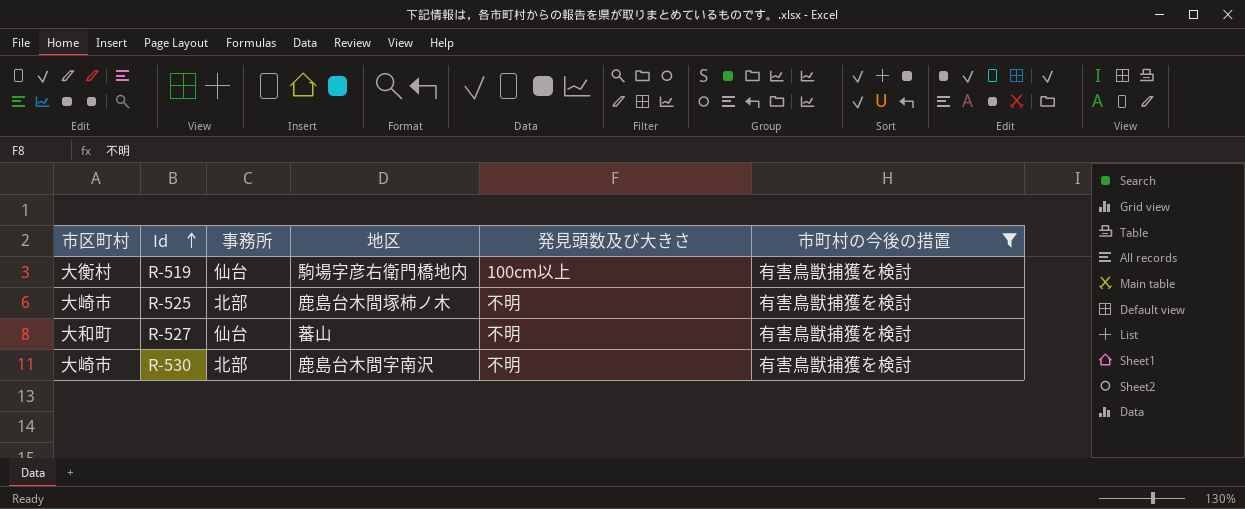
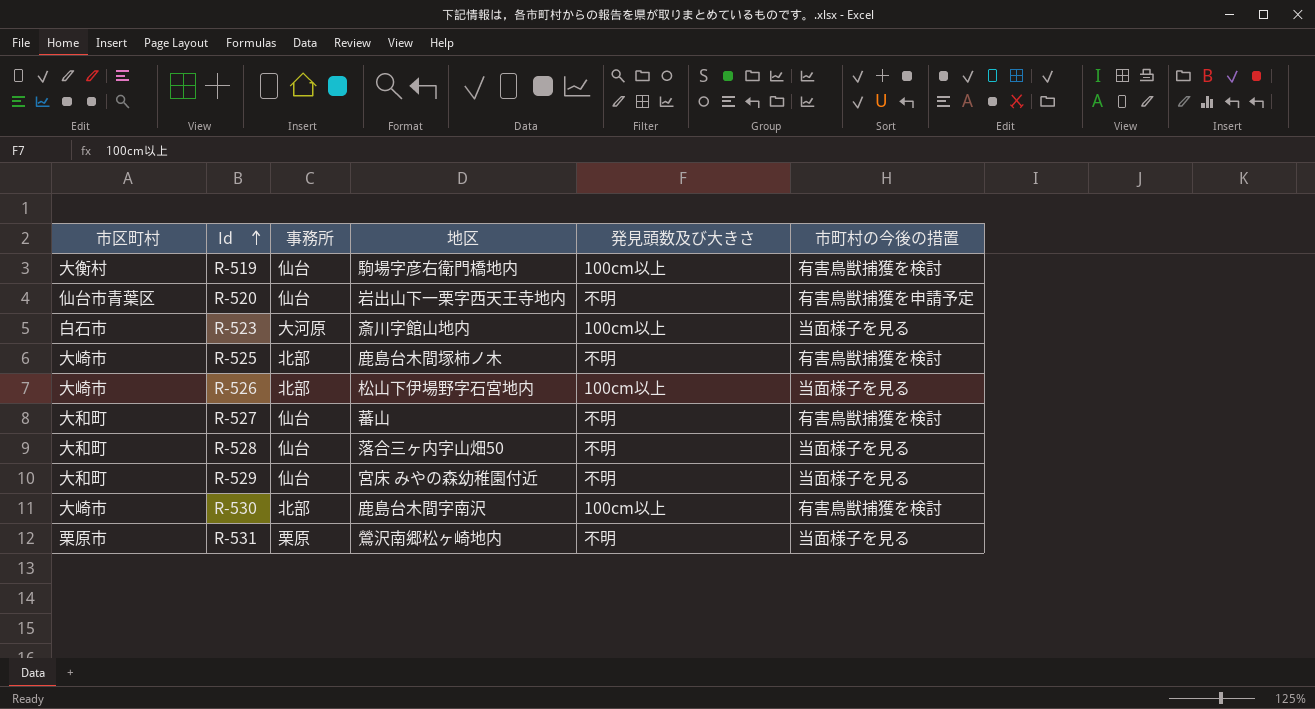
filter: 市町村の今後の措置 = 有害鳥獣捕獲を検討 -> none
R-530 | 発見頭数及び大きさ: 不明 -> 100cm以上

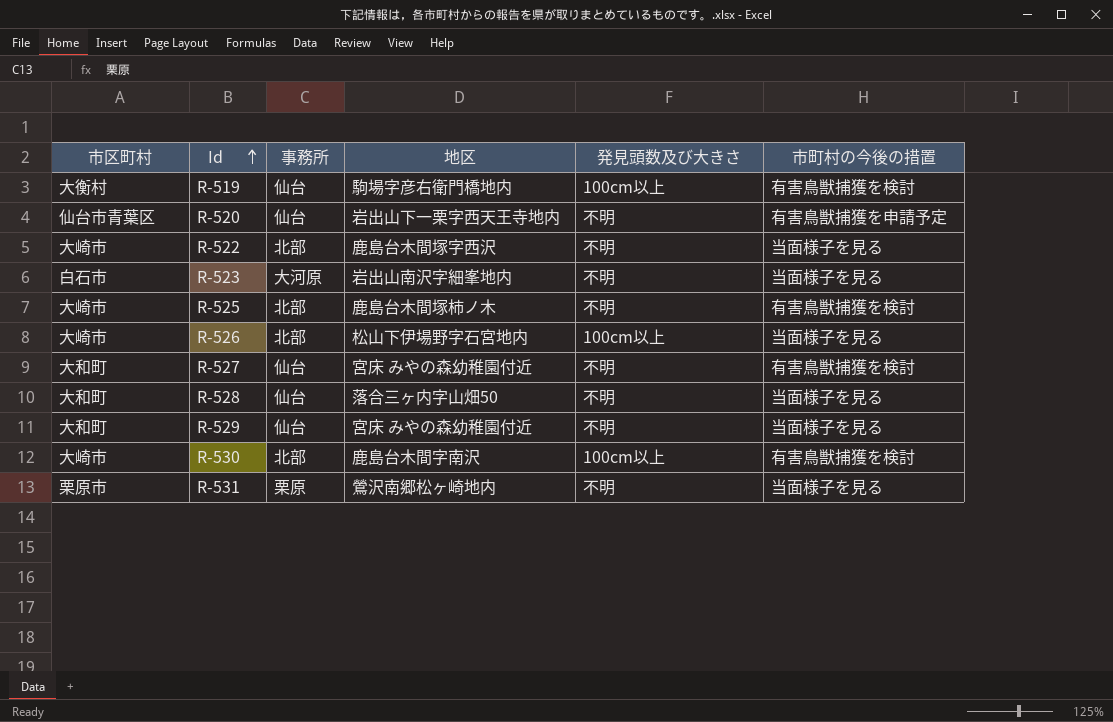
row R-522: none -> 大崎市 | 北部 | 鹿島台木間塚字西沢 | 不明 | 当面様子を見る
R-523 | 地区: 斎川字館山地内 -> 岩出山南沢字細峯地内
R-523 | 発見頭数及び大きさ: 100cm以上 -> 不明
R-527 | 地区: 蕃山 -> 宮床 みやの森幼稚園付近

